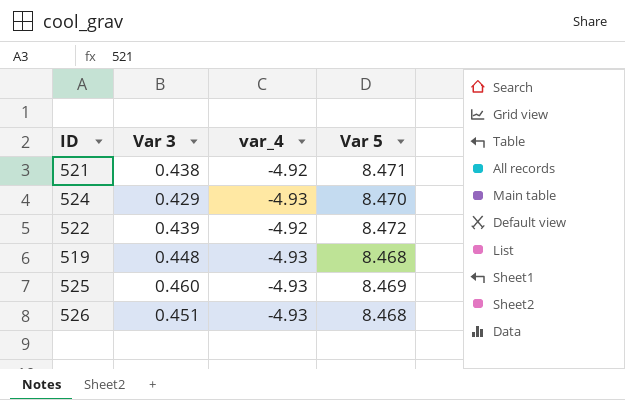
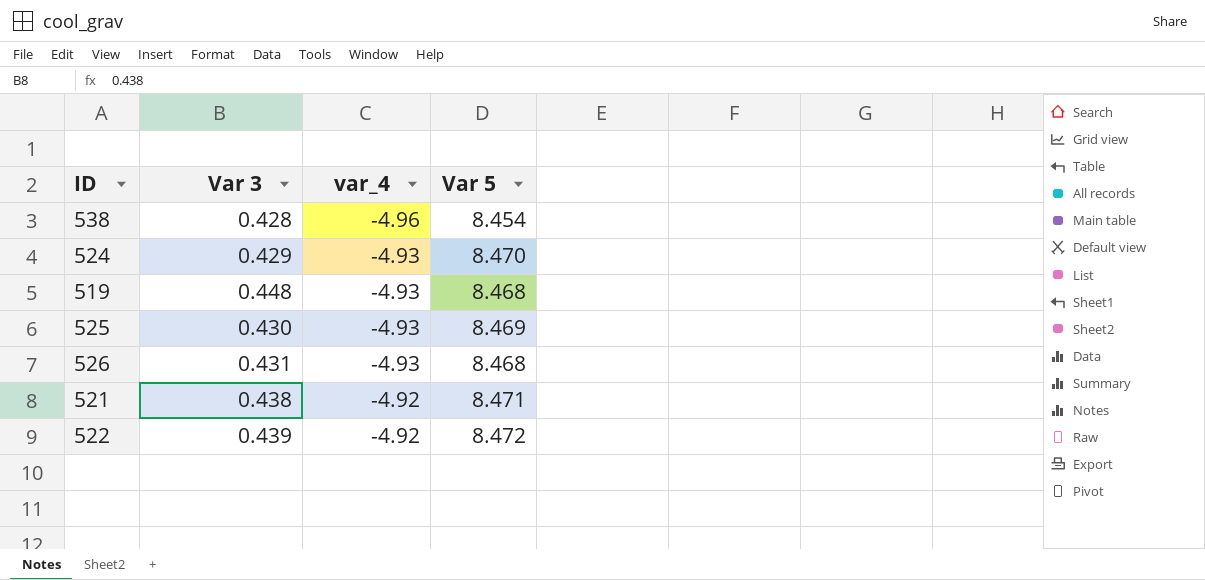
row order: none -> var_4 ascending
row 538: none -> 0.428 | -4.96 | 8.454
525 | Var 3: 0.460 -> 0.430
526 | Var 3: 0.451 -> 0.431

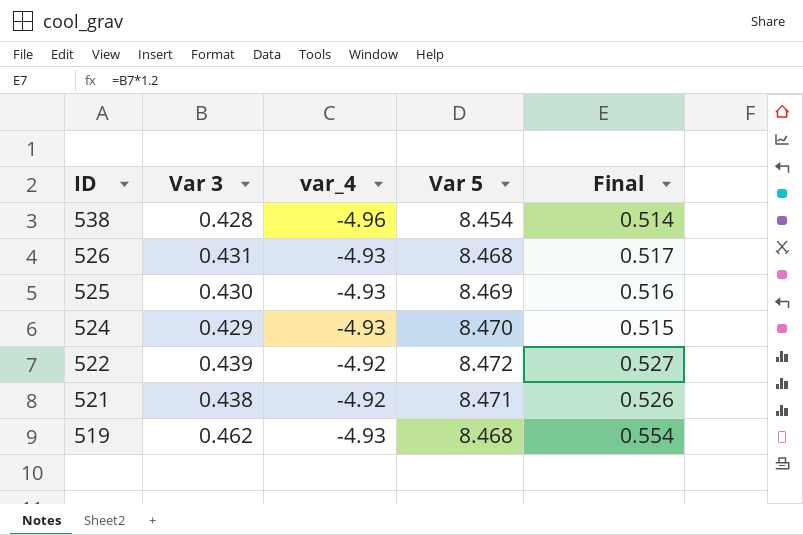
row order: var_4 ascending -> ID descending
column Final | formula: none -> [Var 3] * 1.2
519 | Var 3: 0.448 -> 0.462

